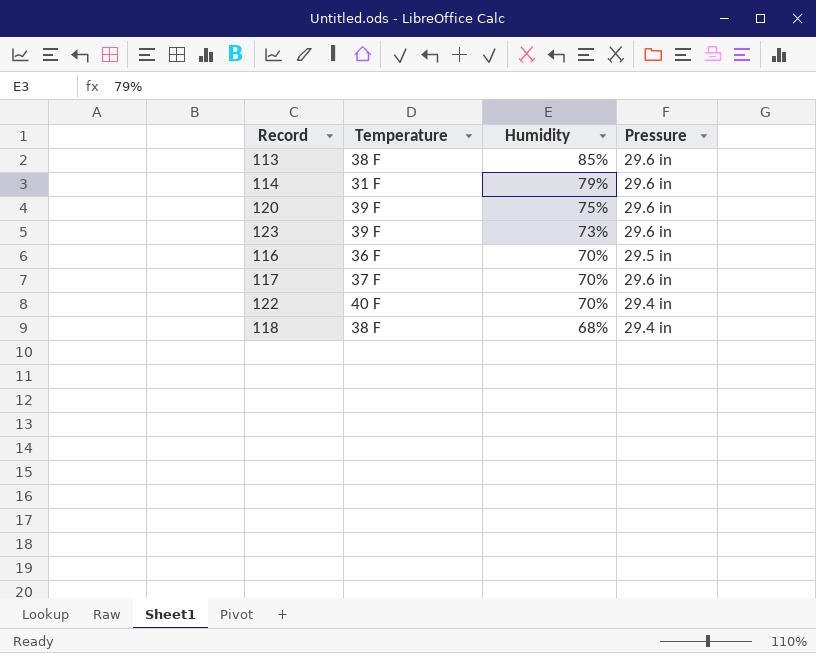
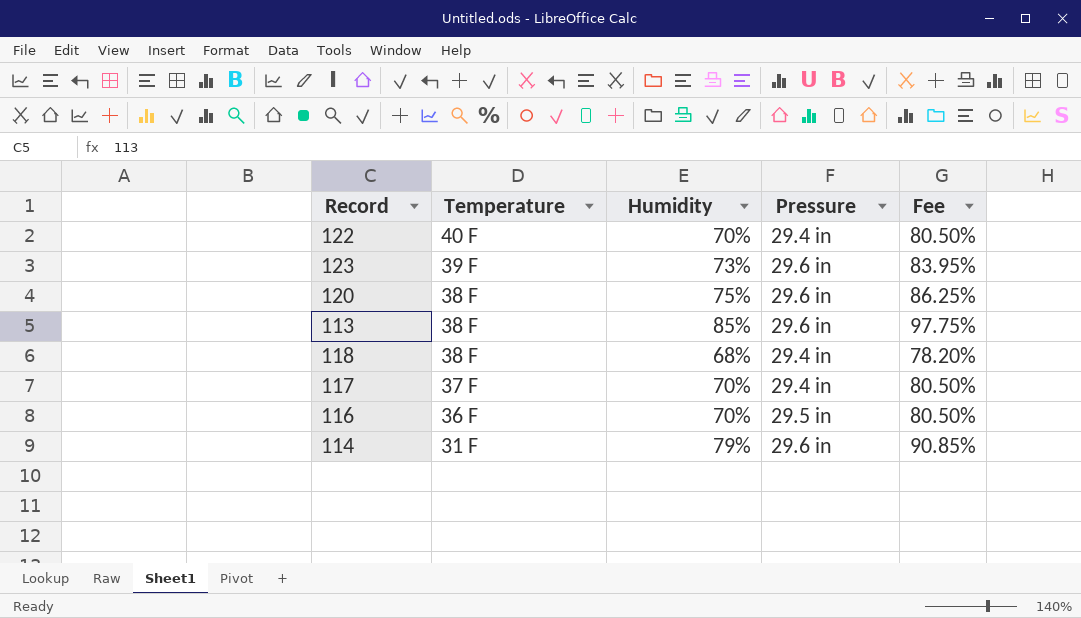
row order: Humidity descending -> Temperature descending
column Fee | formula: none -> [Humidity] * 1.15
120 | Temperature: 39 F -> 38 F
117 | Pressure: 29.6 in -> 29.4 in

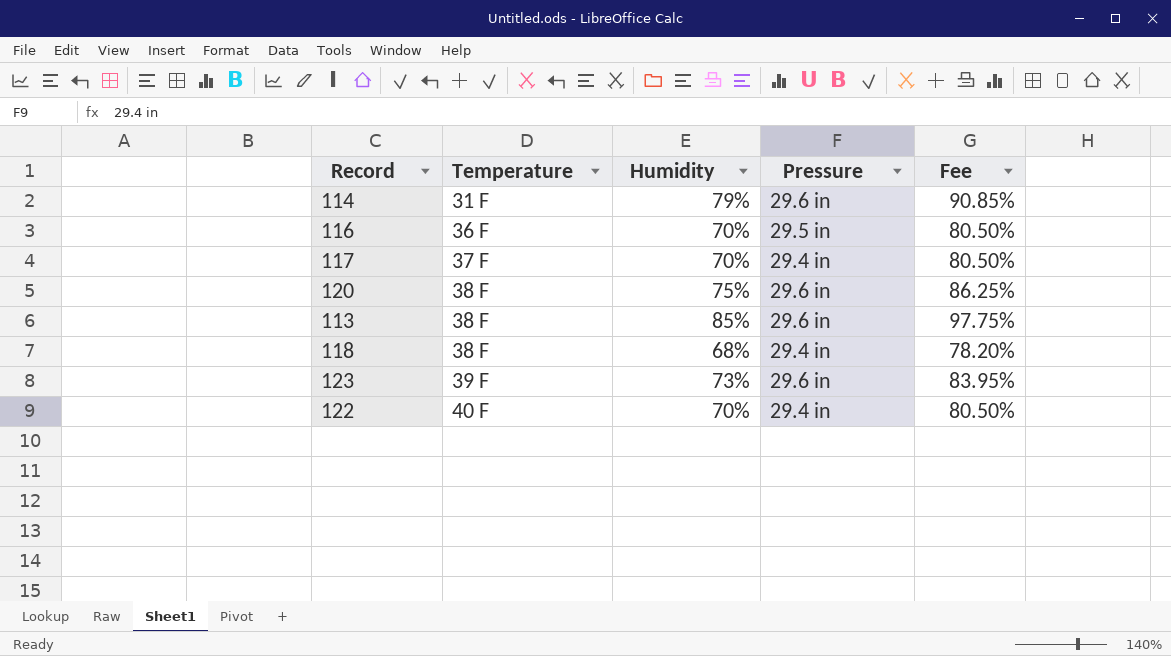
row order: Temperature descending -> Temperature ascending

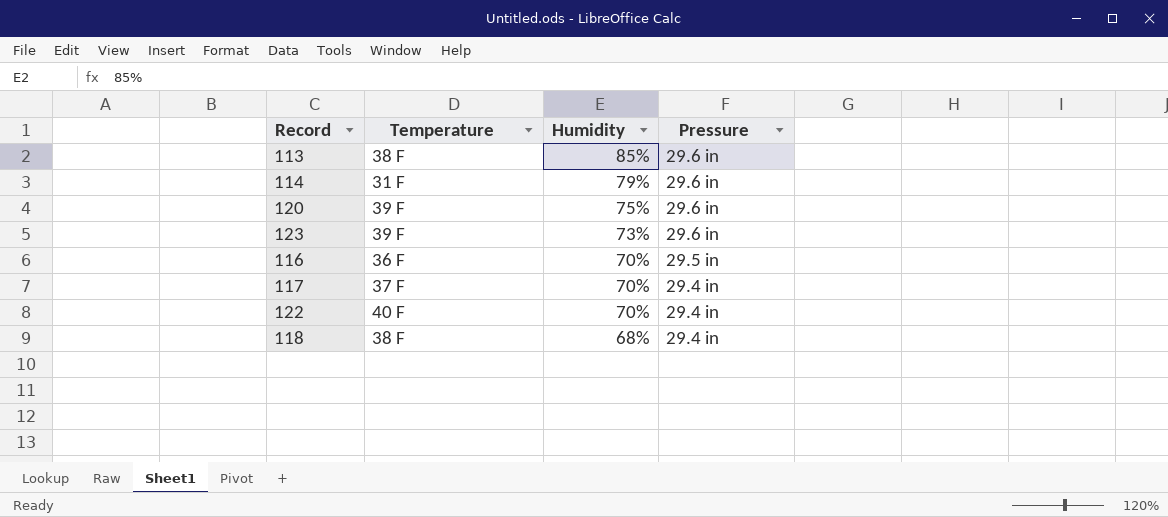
row order: Temperature ascending -> Humidity descending
column Fee | formula: [Humidity] * 1.15 -> none
120 | Temperature: 38 F -> 39 F

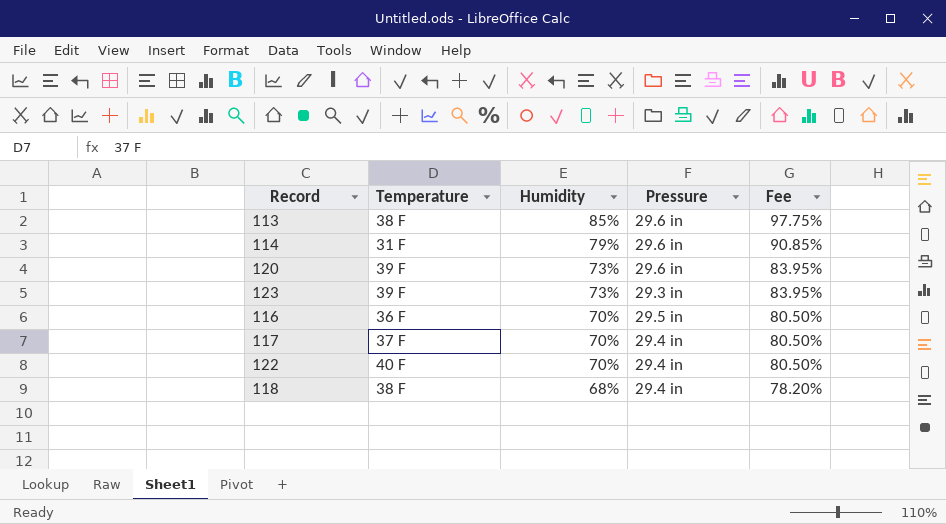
column Fee | formula: none -> [Humidity] * 1.15
120 | Humidity: 75% -> 73%
123 | Pressure: 29.6 in -> 29.3 in

